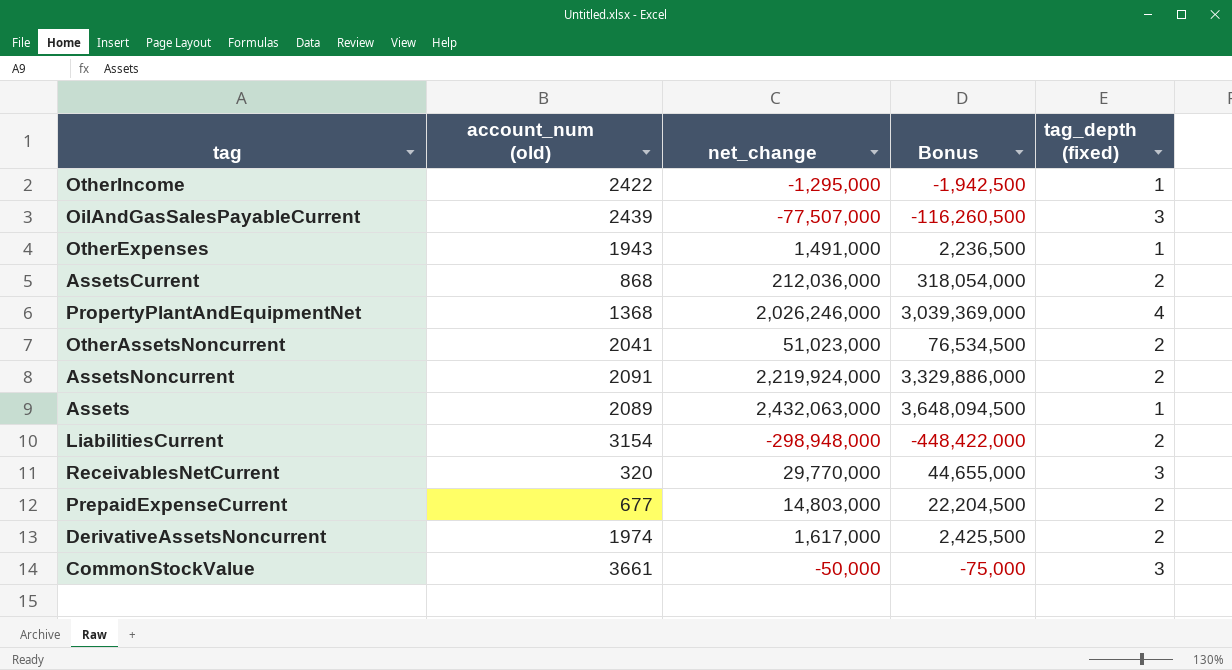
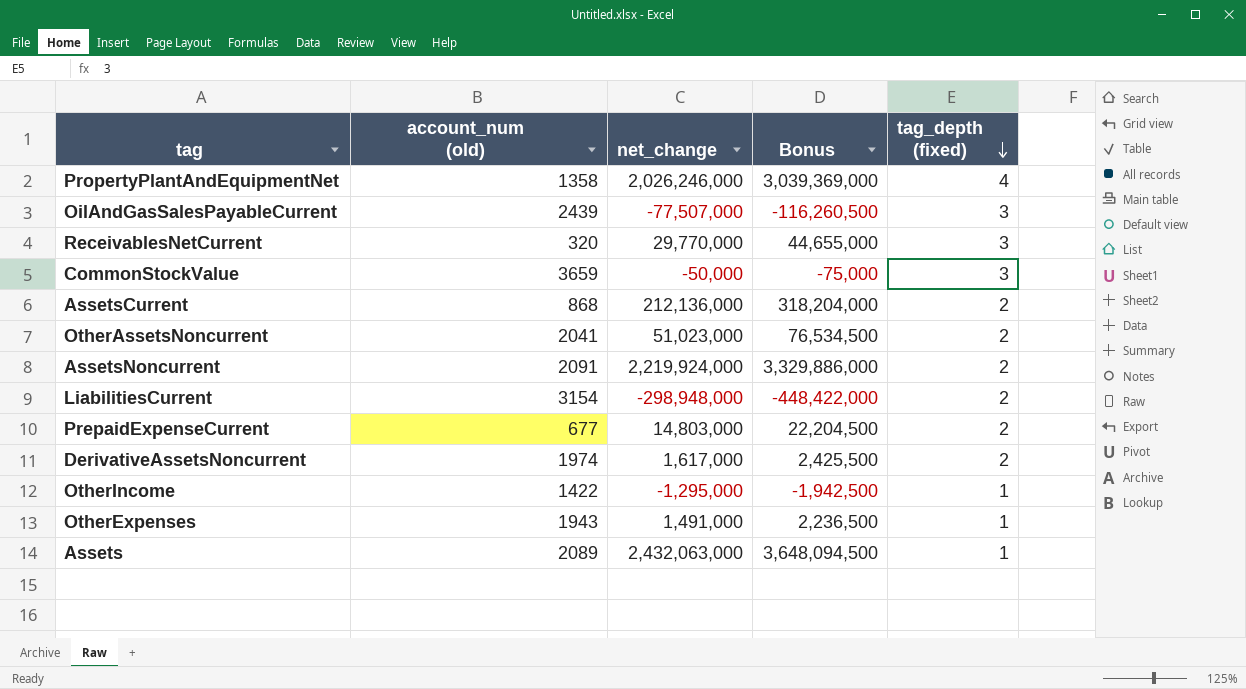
row order: none -> tag_depth (fixed) descending
PropertyPlantAndEquipmentNet | account_num (old): 1368 -> 1358
CommonStockValue | account_num (old): 3661 -> 3659
AssetsCurrent | net_change: 212,036,000 -> 212,136,000
AssetsCurrent | Bonus: 318,054,000 -> 318,204,000
OtherIncome | account_num (old): 2422 -> 1422

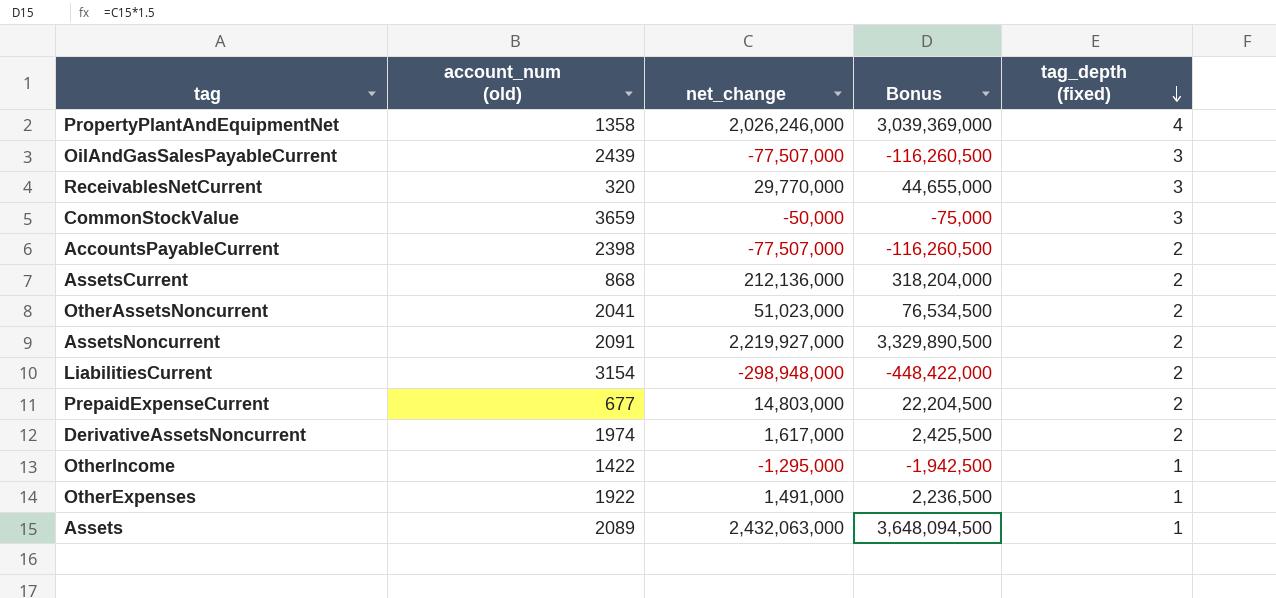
row AccountsPayableCurrent: none -> 2398 | -77,507,000 | -116,260,500 | 2
AssetsNoncurrent | net_change: 2,219,924,000 -> 2,219,927,000
AssetsNoncurrent | Bonus: 3,329,886,000 -> 3,329,890,500
OtherExpenses | account_num (old): 1943 -> 1922

